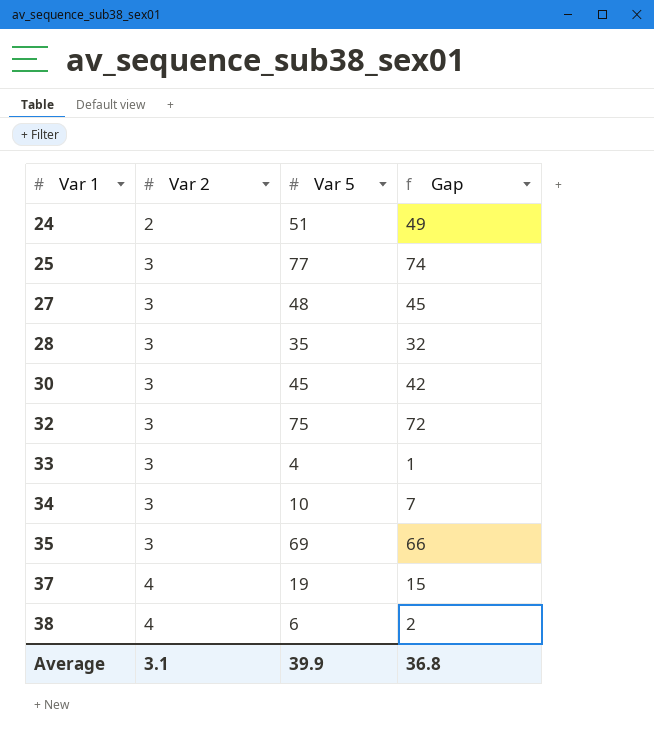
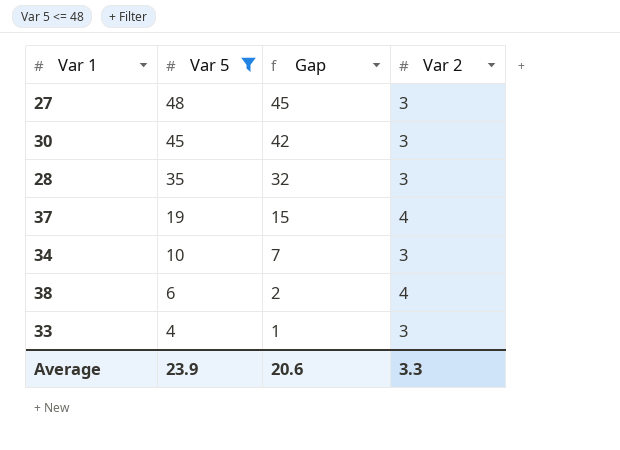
filter: none -> Var 5 <= 48
row order: Var 1 ascending -> Var 5 descending
column Var 2 | position: 2 -> 4
Average | Var 5: 39.9 -> 23.9
Average | Gap: 36.8 -> 20.6
Average | Var 2: 3.1 -> 3.3

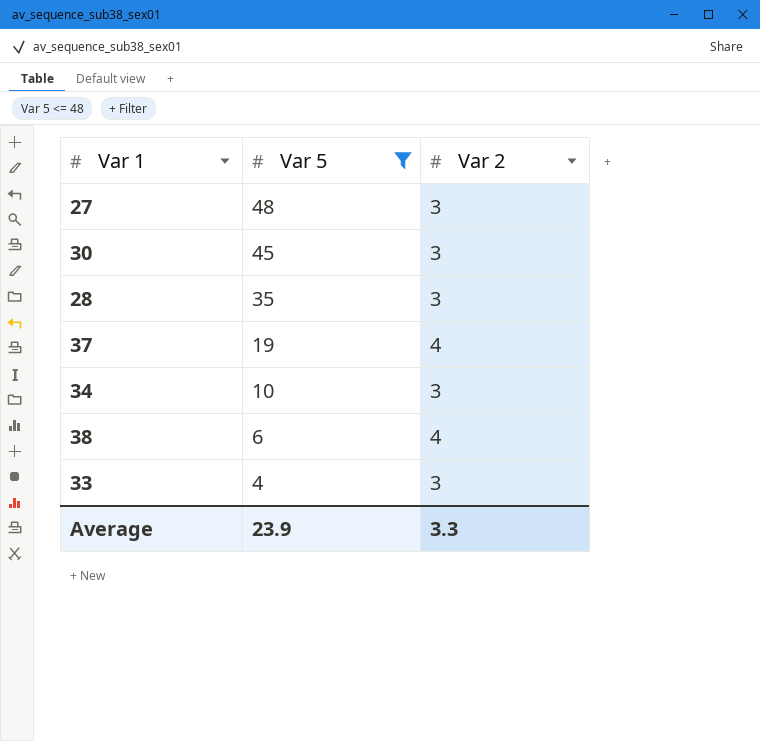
column Gap | formula: [Var 5] - [Var 2] -> none

